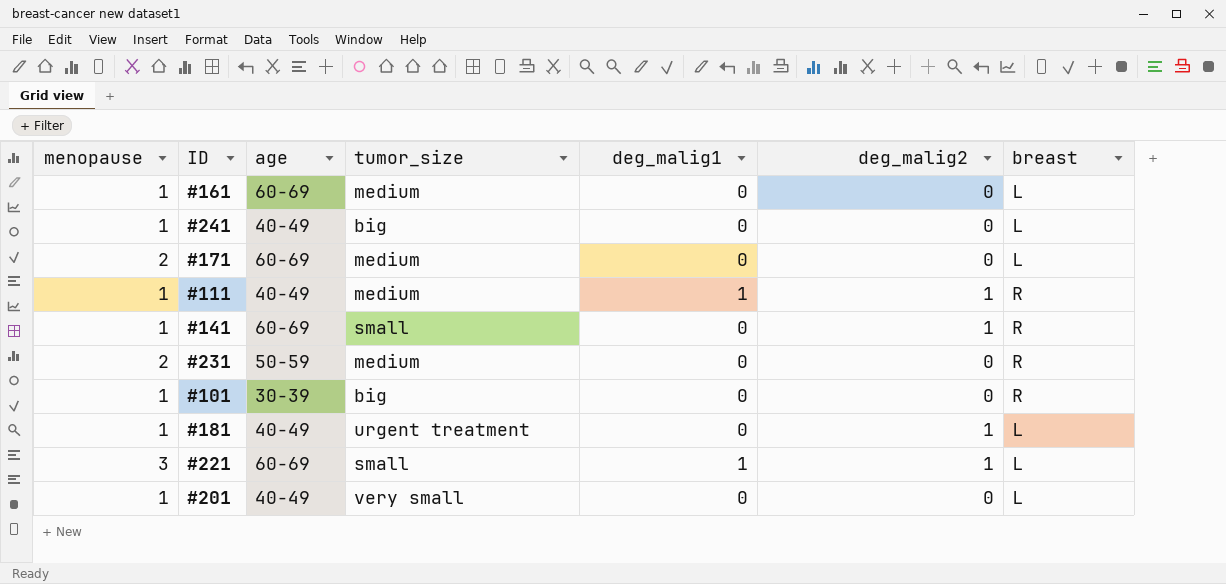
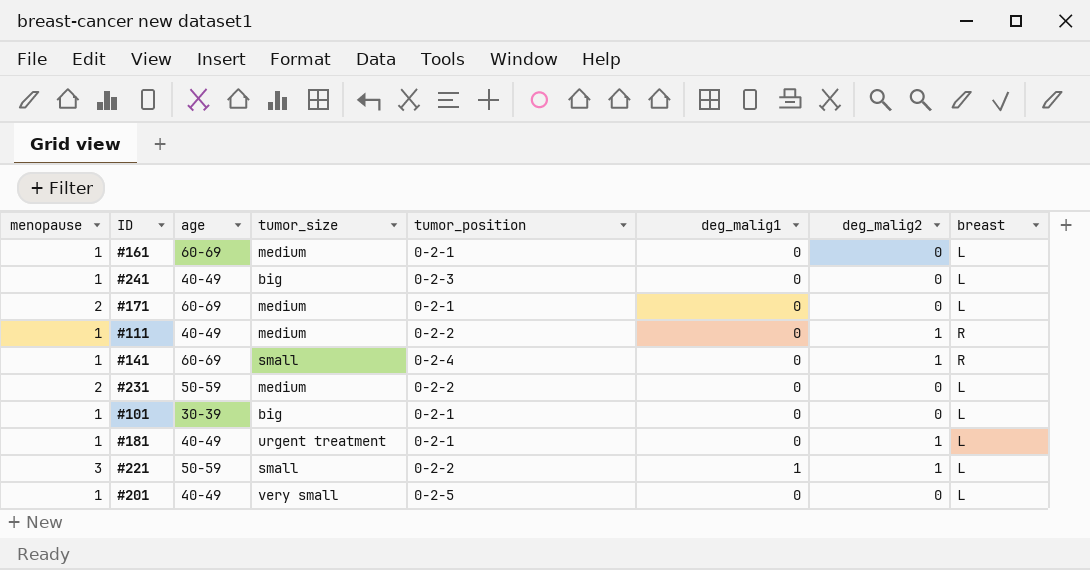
column tumor_position | position: none -> 5
#111 | deg_malig1: 1 -> 0
#231 | breast: R -> L
#101 | breast: R -> L
#221 | age: 60-69 -> 50-59

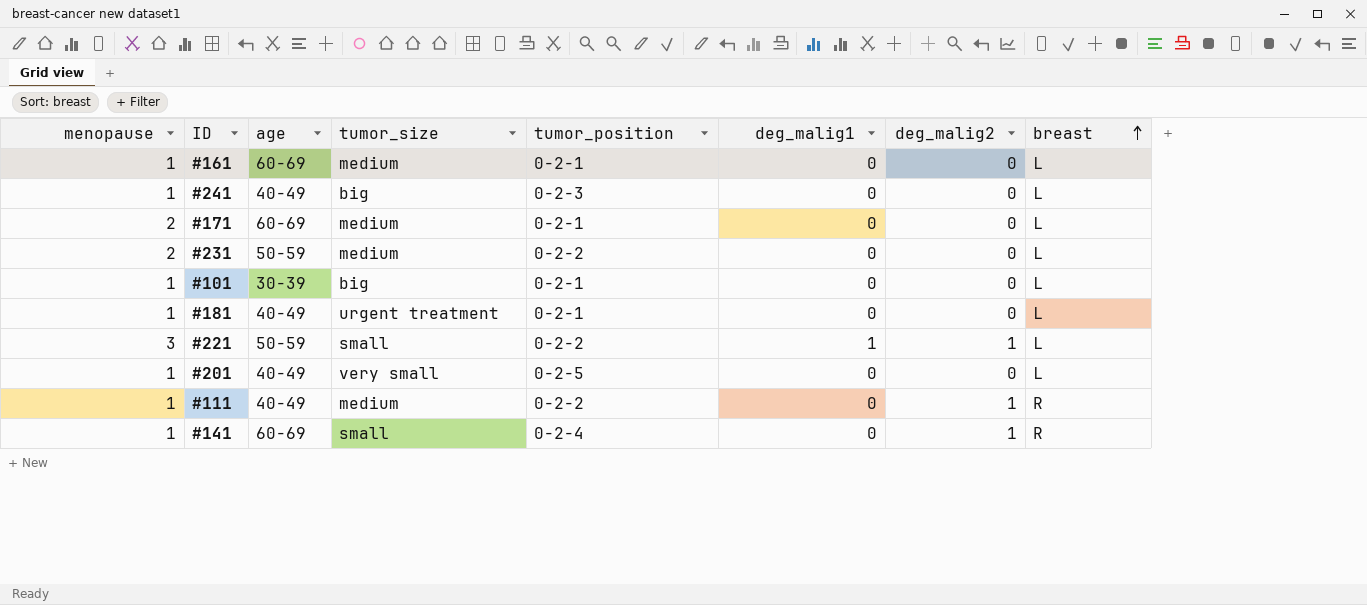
row order: none -> breast ascending
#181 | deg_malig2: 1 -> 0

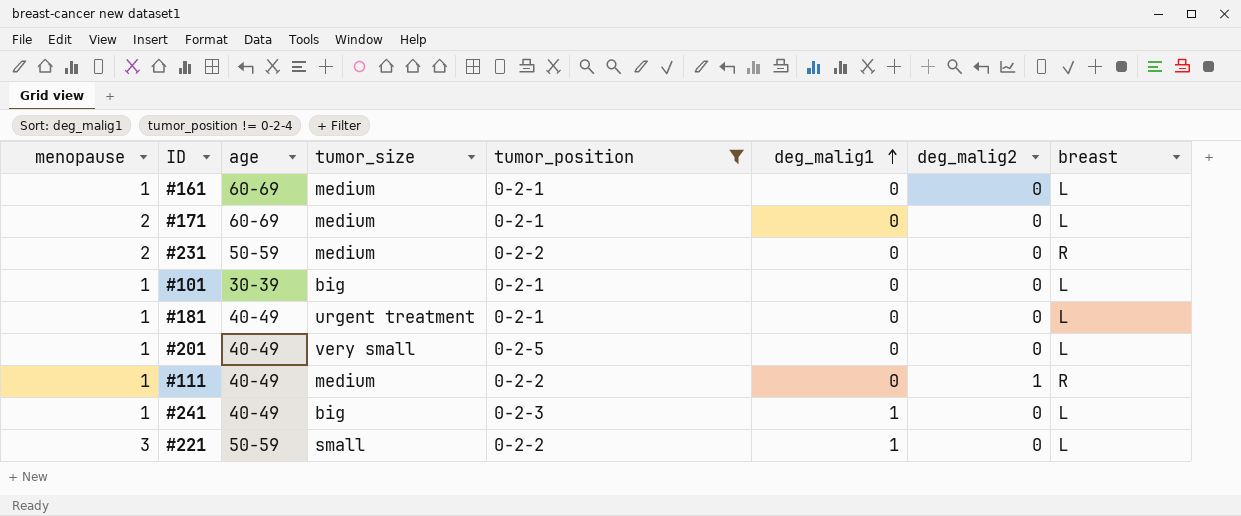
filter: none -> tumor_position != 0-2-4
row order: breast ascending -> deg_malig1 ascending
#231 | breast: L -> R
#241 | deg_malig1: 0 -> 1
#221 | deg_malig2: 1 -> 0

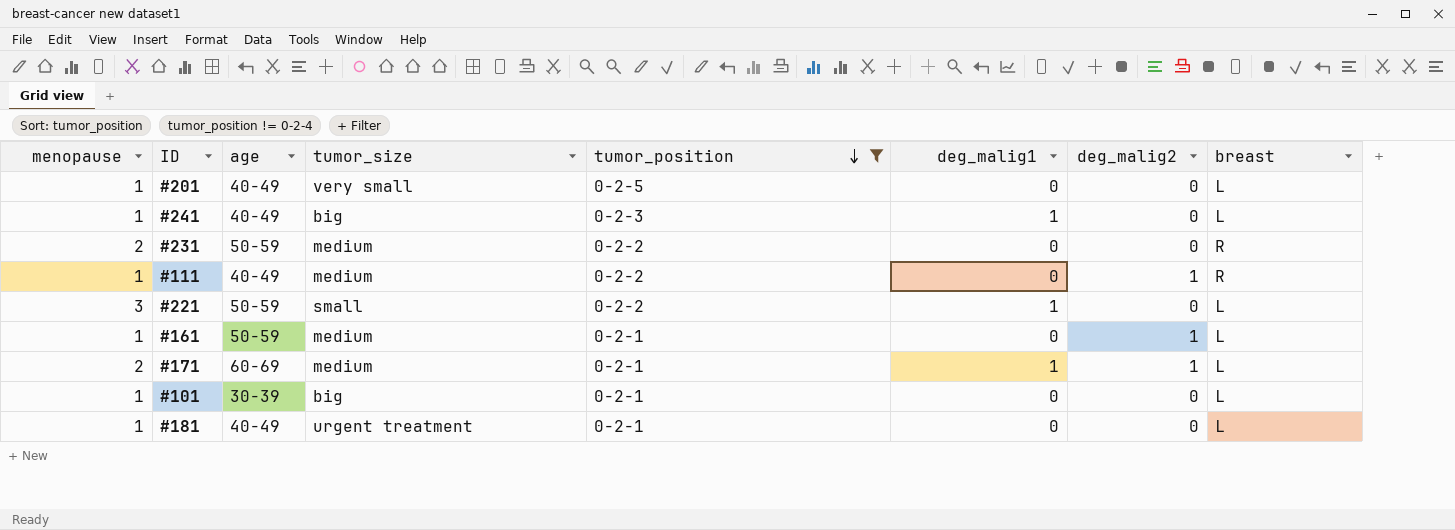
row order: deg_malig1 ascending -> tumor_position descending
#161 | age: 60-69 -> 50-59
#161 | deg_malig2: 0 -> 1
#171 | deg_malig1: 0 -> 1
#171 | deg_malig2: 0 -> 1

